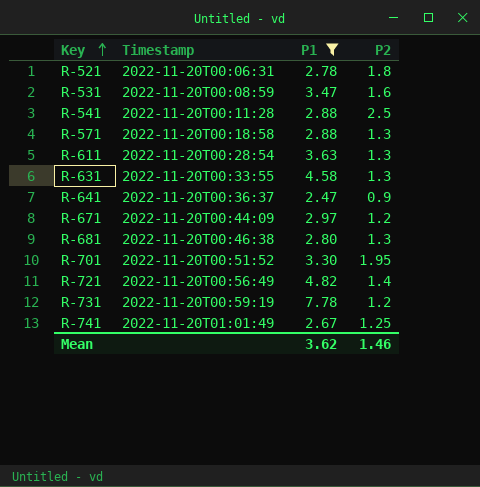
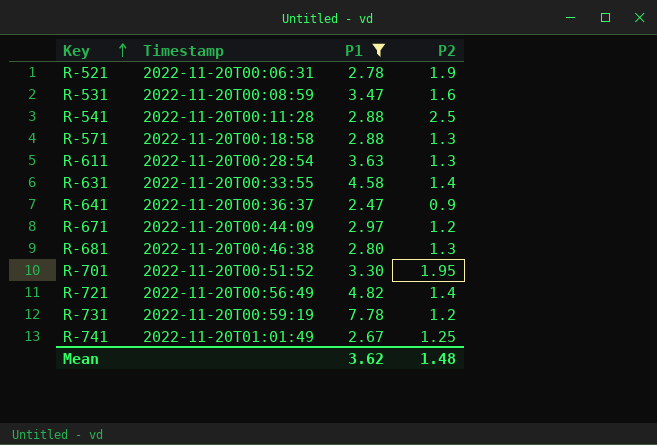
R-521 | P2: 1.8 -> 1.9
R-631 | P2: 1.3 -> 1.4
Mean | P2: 1.46 -> 1.48

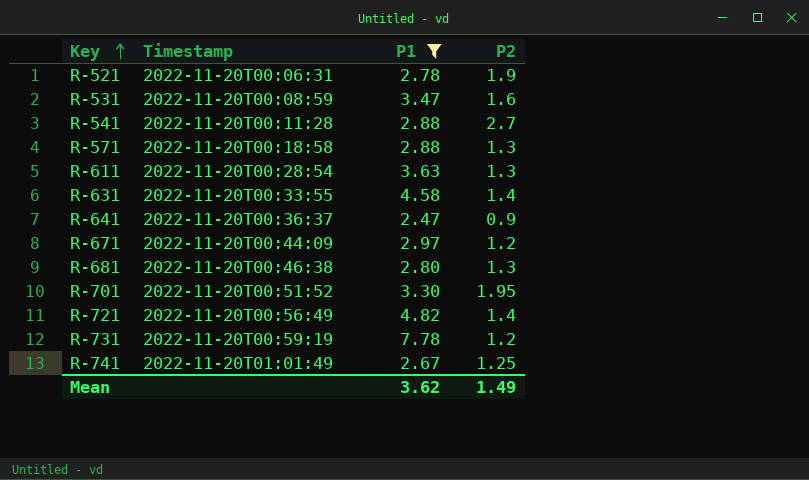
R-541 | P2: 2.5 -> 2.7
Mean | P2: 1.48 -> 1.49

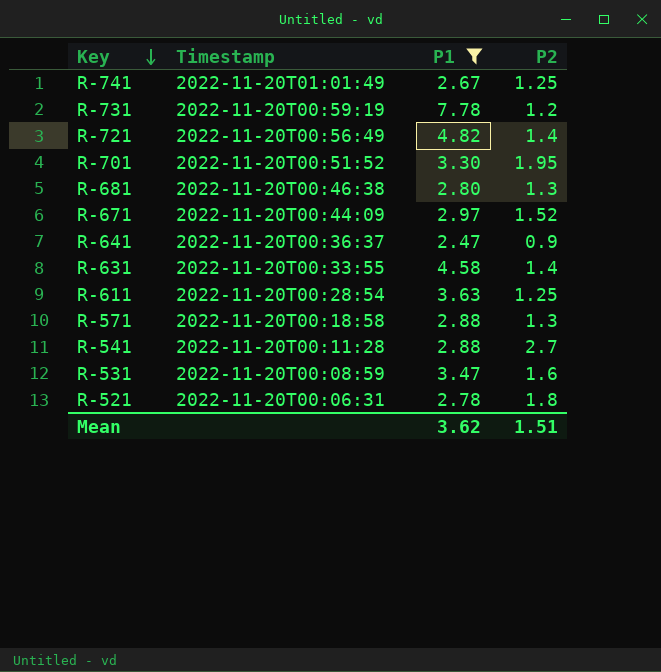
row order: Key ascending -> Key descending
R-671 | P2: 1.2 -> 1.52
R-611 | P2: 1.3 -> 1.25
R-521 | P2: 1.9 -> 1.8
Mean | P2: 1.49 -> 1.51

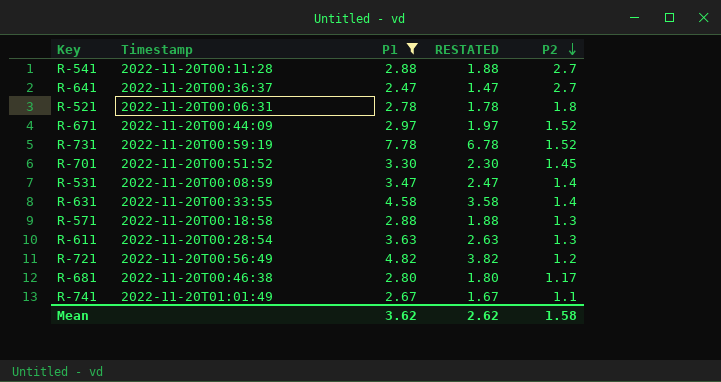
row order: Key descending -> P2 descending
column RESTATED | formula: none -> [P1] - 1
R-641 | P2: 0.9 -> 2.7
R-731 | P2: 1.2 -> 1.52
R-701 | P2: 1.95 -> 1.45
R-531 | P2: 1.6 -> 1.4
R-611 | P2: 1.25 -> 1.3
R-721 | P2: 1.4 -> 1.2
R-681 | P2: 1.3 -> 1.17
R-741 | P2: 1.25 -> 1.1
Mean | P2: 1.51 -> 1.58

